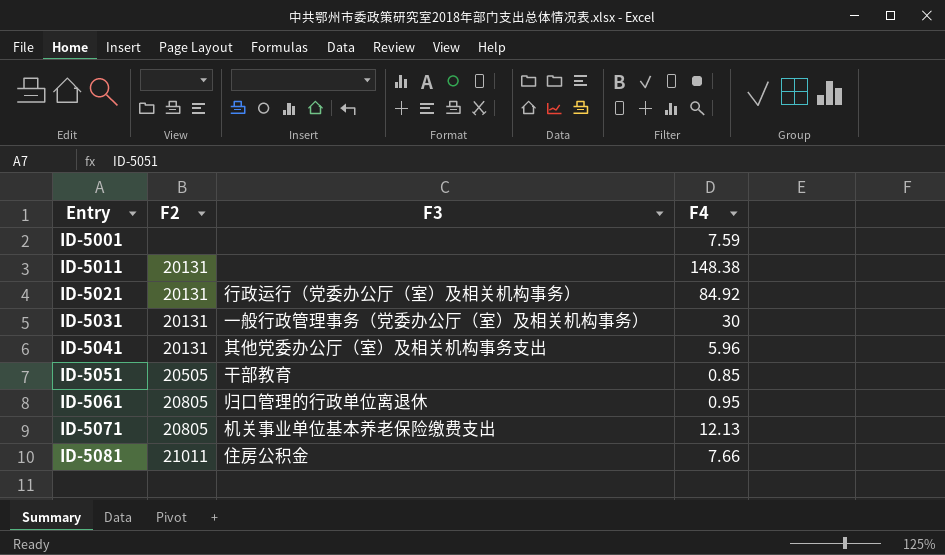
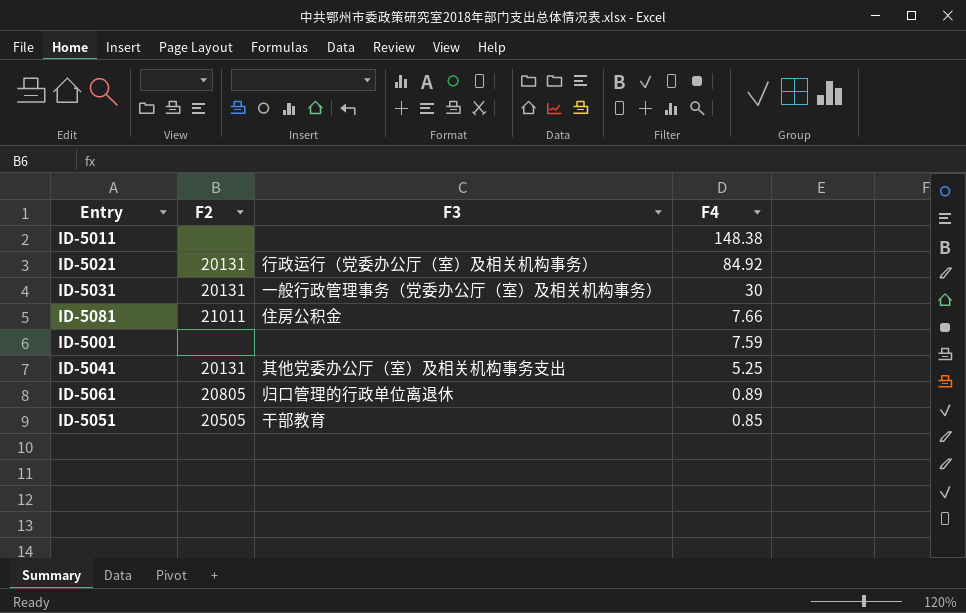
row order: Entry ascending -> F4 descending
row ID-5071: 20805 | 机关事业单位基本养老保险缴费支出 | 12.13 -> none
ID-5011 | F2: 20131 -> none
ID-5041 | F4: 5.96 -> 5.25
ID-5061 | F4: 0.95 -> 0.89

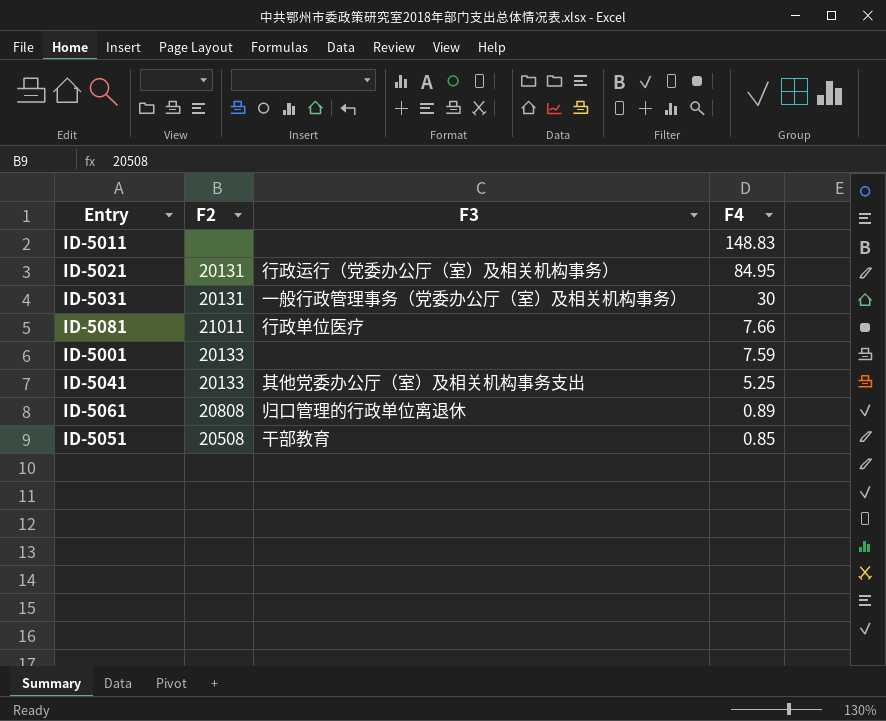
ID-5011 | F4: 148.38 -> 148.83
ID-5021 | F4: 84.92 -> 84.95
ID-5081 | F3: 住房公积金 -> 行政单位医疗
ID-5001 | F2: none -> 20133
ID-5041 | F2: 20131 -> 20133
ID-5061 | F2: 20805 -> 20808
ID-5051 | F2: 20505 -> 20508

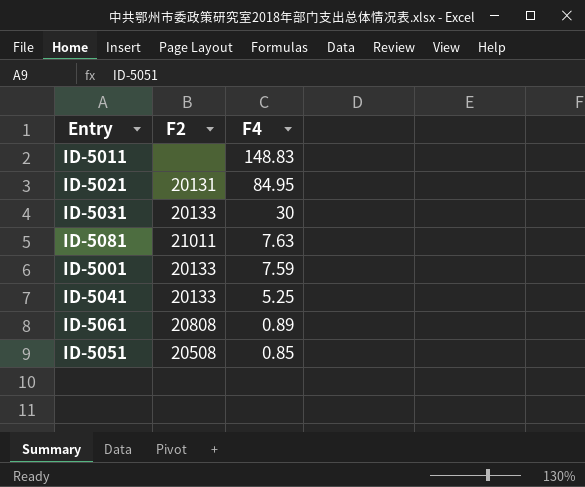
column F3 | position: 3 -> none
ID-5031 | F2: 20131 -> 20133
ID-5081 | F4: 7.66 -> 7.63

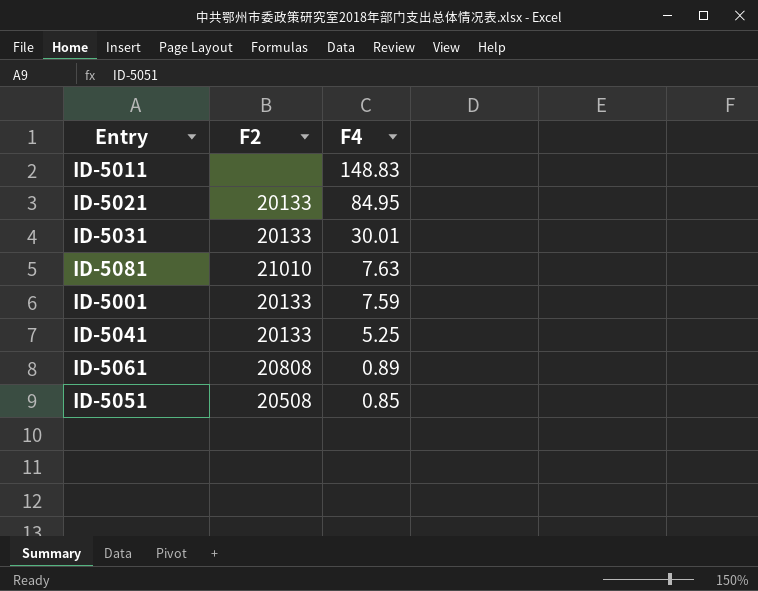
ID-5021 | F2: 20131 -> 20133
ID-5031 | F4: 30 -> 30.01
ID-5081 | F2: 21011 -> 21010

